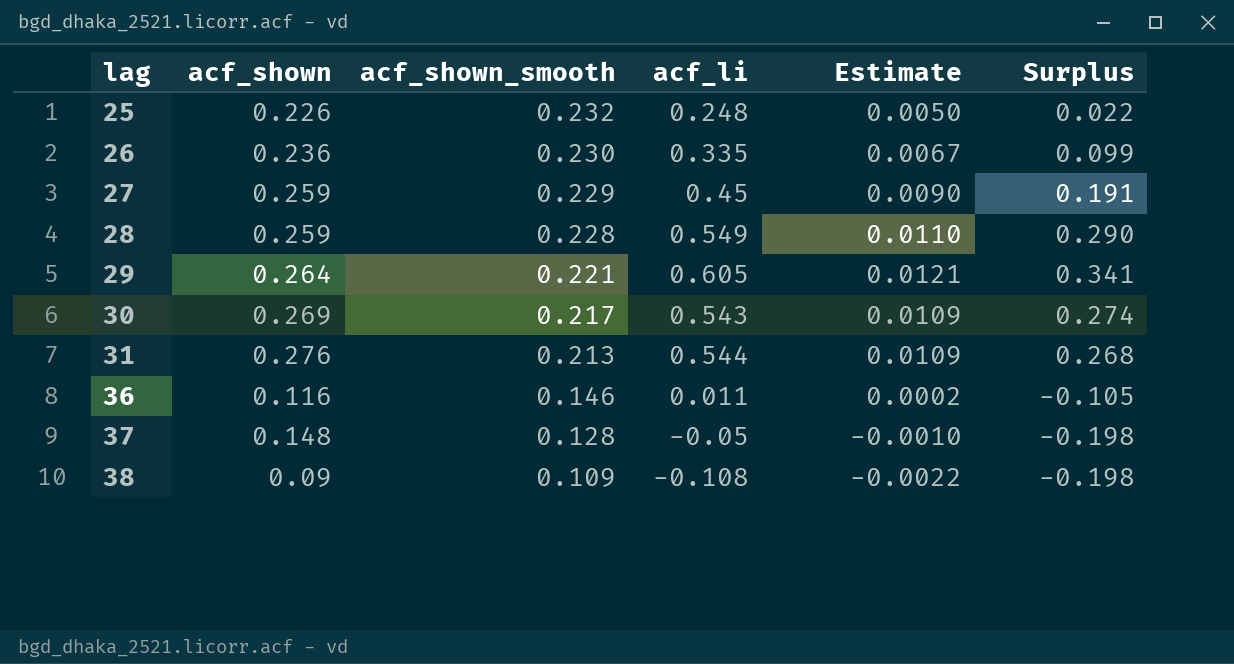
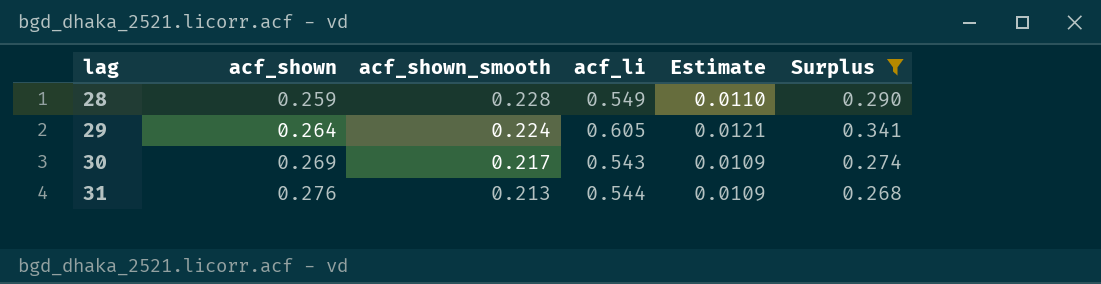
filter: none -> Surplus >= 0.268
29 | acf_shown_smooth: 0.221 -> 0.224

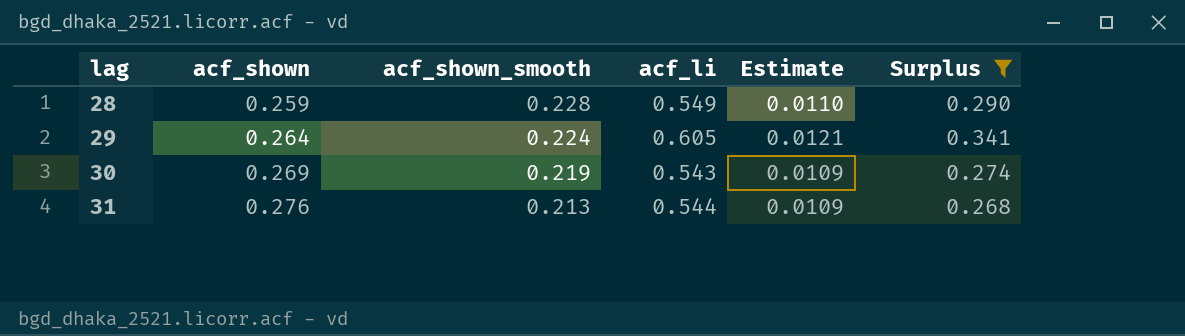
30 | acf_shown_smooth: 0.217 -> 0.219

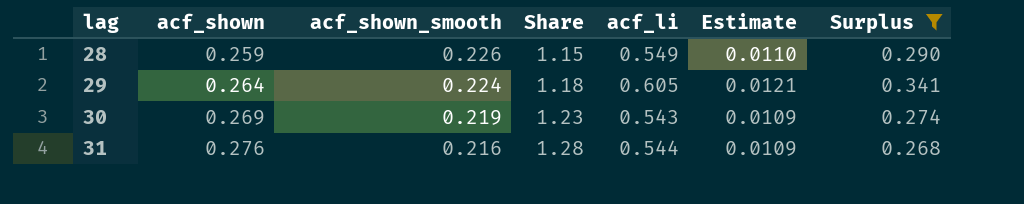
column Share | formula: none -> [acf_shown] / [acf_shown_smooth]
28 | acf_shown_smooth: 0.228 -> 0.226
31 | acf_shown_smooth: 0.213 -> 0.216

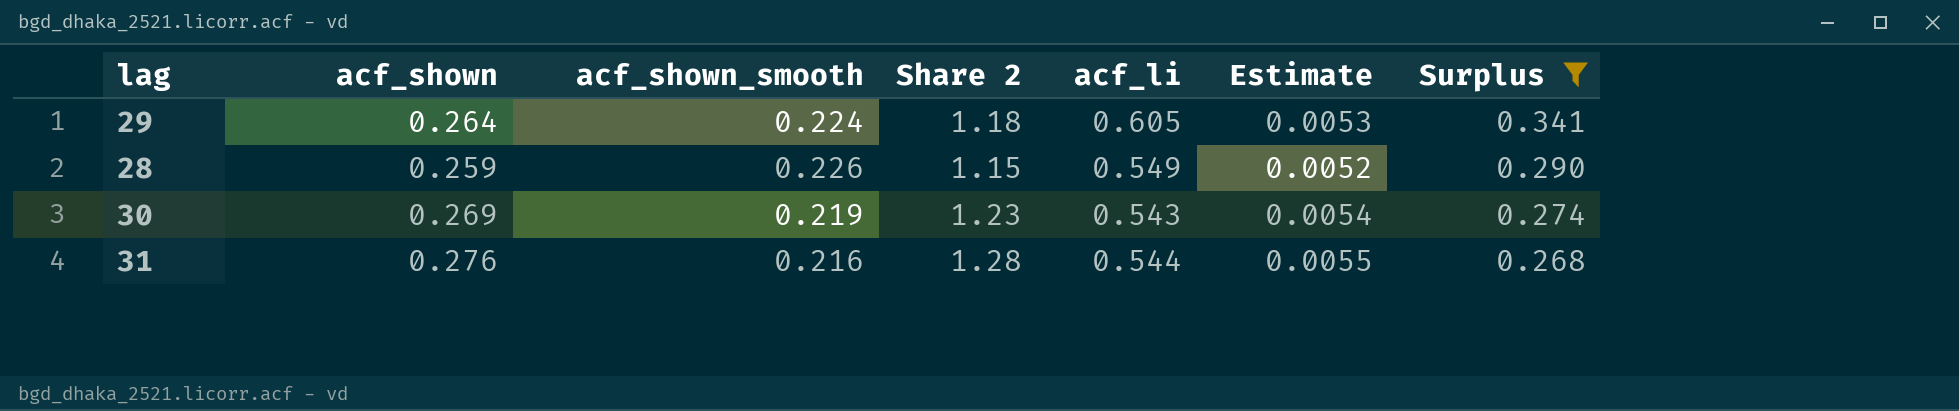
row order: lag ascending -> Surplus descending
column name: Share -> Share 2
column Estimate | formula: [acf_li] * 0.02 -> [acf_shown] * 0.02

